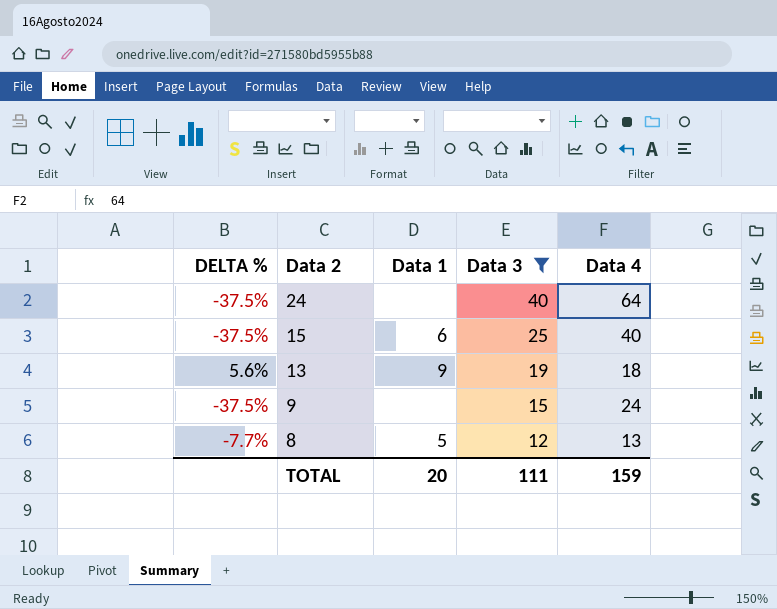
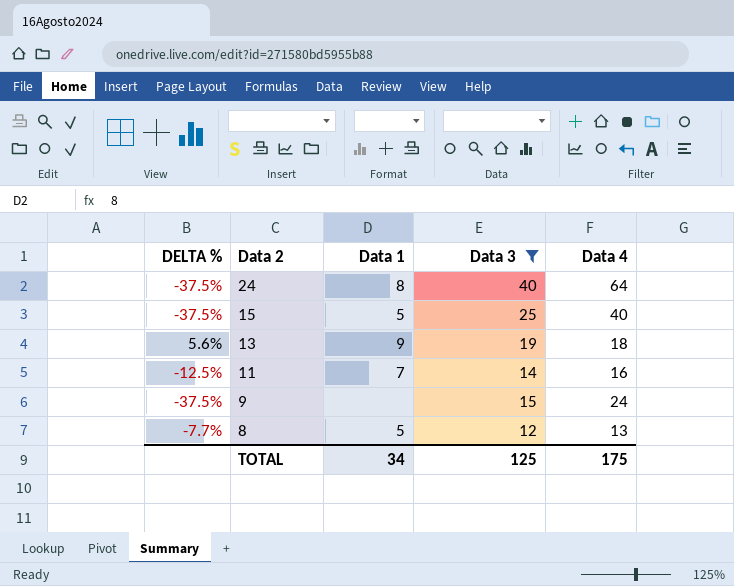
24 | Data 1: none -> 8
15 | Data 1: 6 -> 5
row 11: none -> -12.5% | 7 | 14 | 16
TOTAL | Data 1: 20 -> 34
TOTAL | Data 3: 111 -> 125
TOTAL | Data 4: 159 -> 175

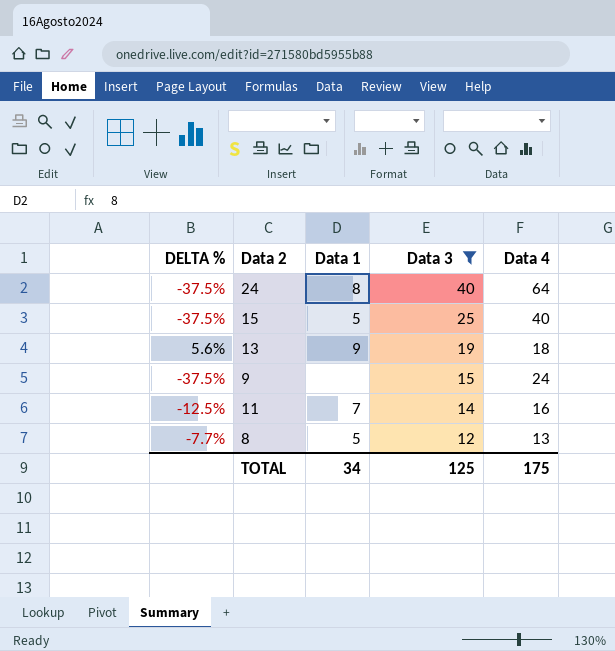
row order: Data 2 descending -> Data 3 descending

